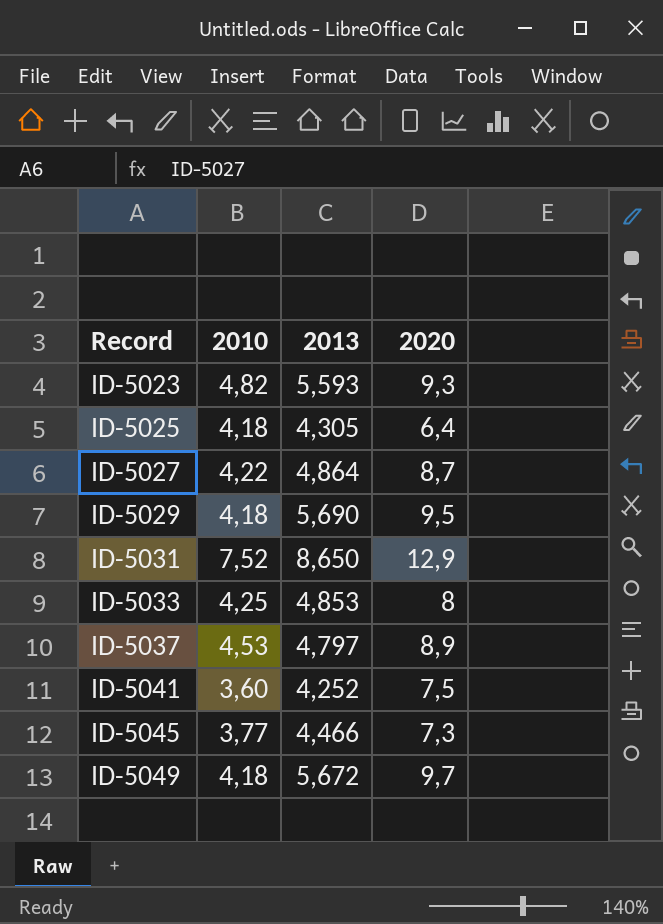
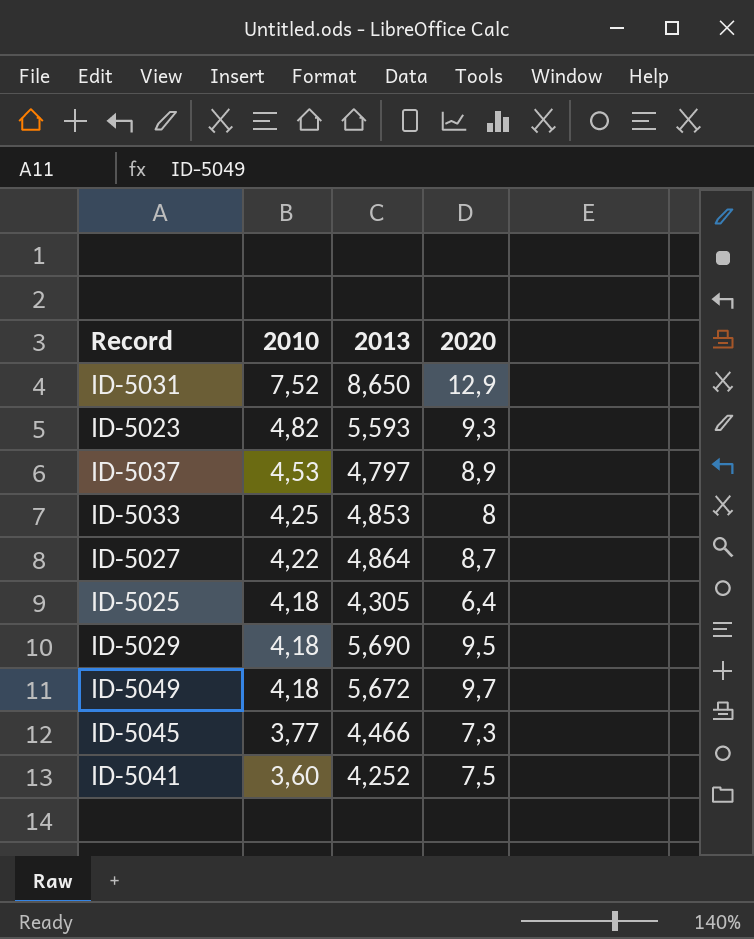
row order: Record ascending -> 2010 descending

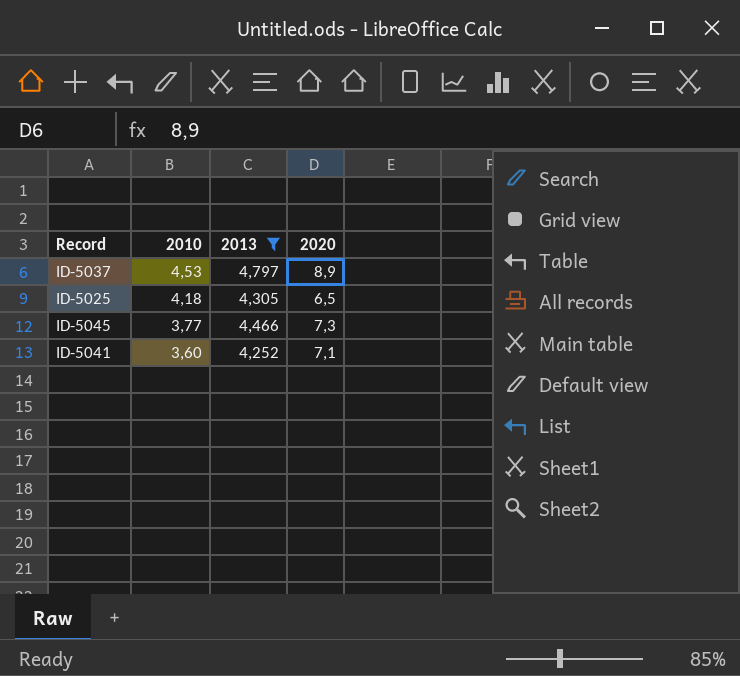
filter: none -> 2013 <= 4,797
ID-5025 | 2020: 6,4 -> 6,5
ID-5041 | 2020: 7,5 -> 7,1

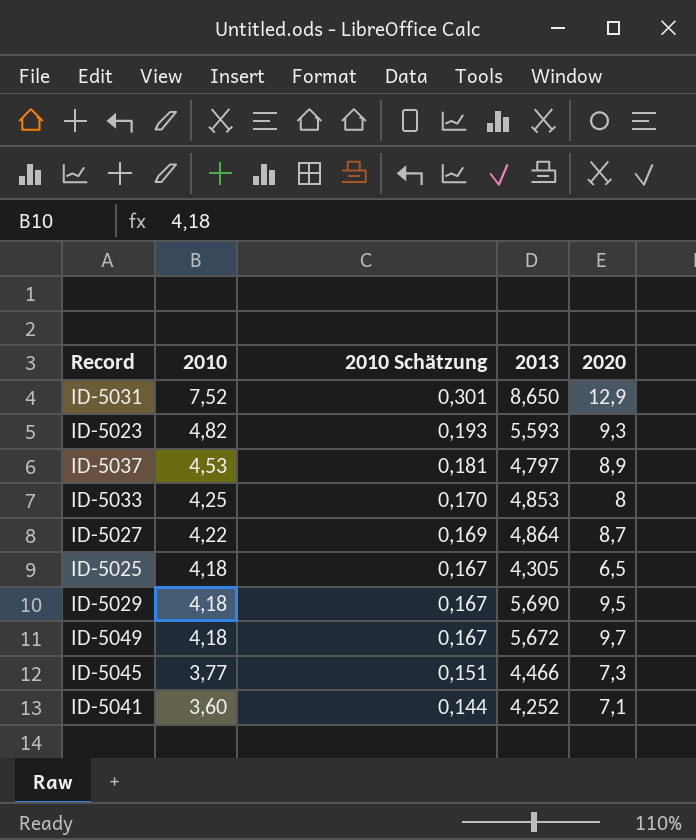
filter: 2013 <= 4,797 -> none
column 2010 Schätzung | formula: none -> [2010] * 0,04

